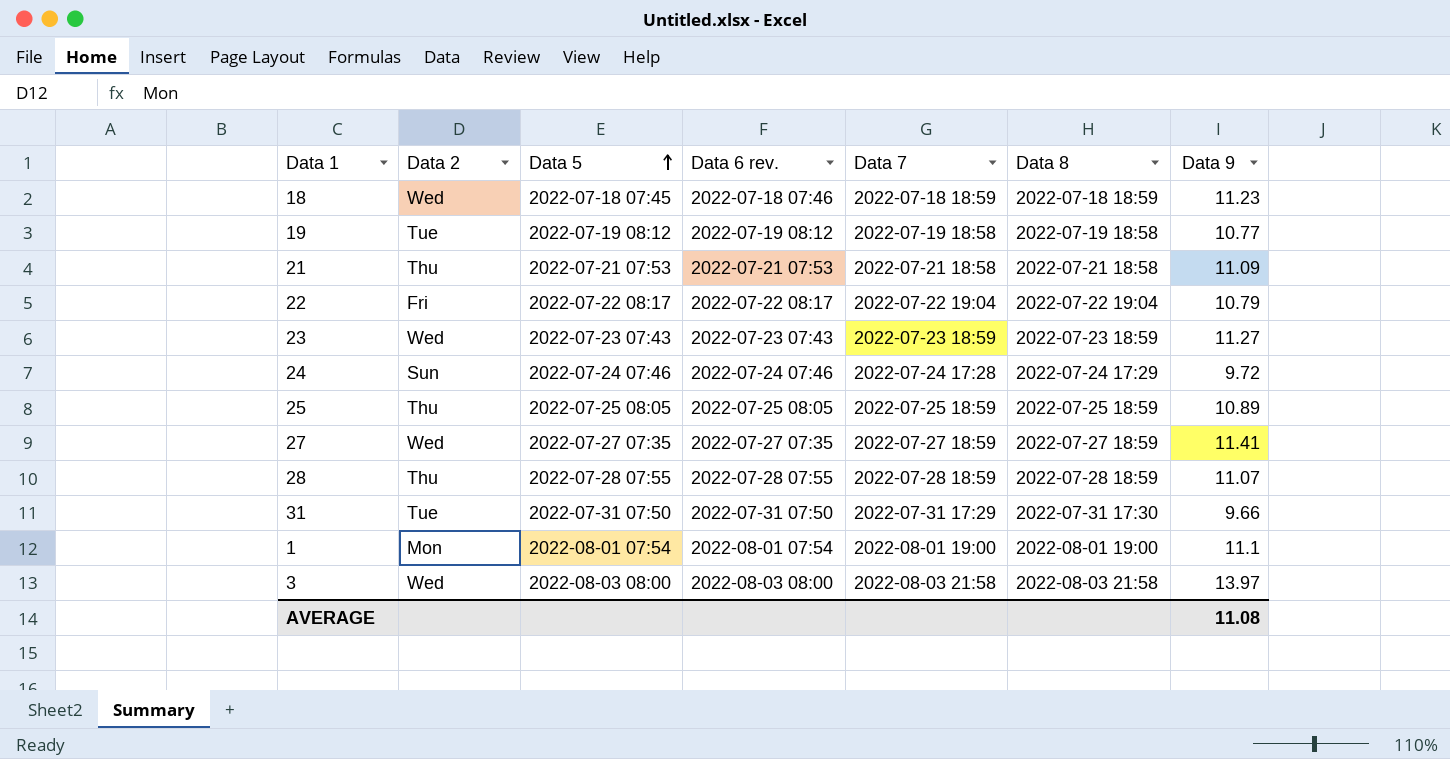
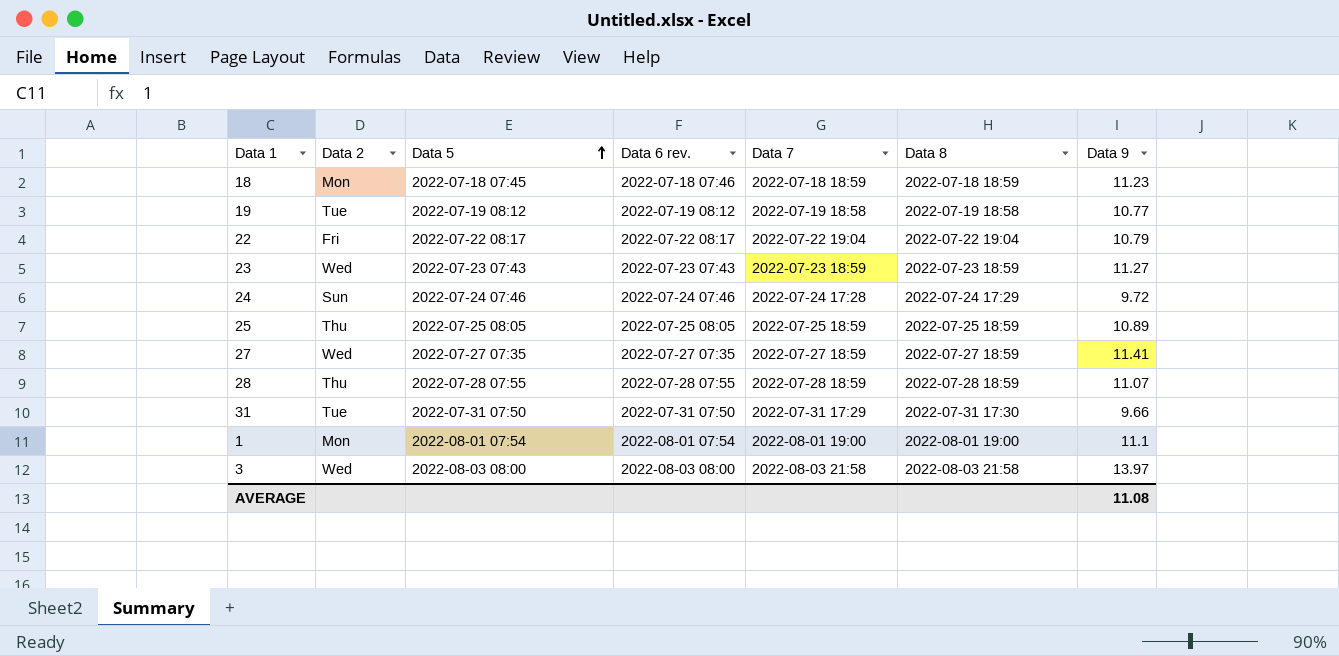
row 21: Thu | 2022-07-21 07:53 | 2022-07-21 07:53 | 2022-07-21 18:58 | 2022-07-21 18:58 | 11.09 -> none
18 | Data 2: Wed -> Mon

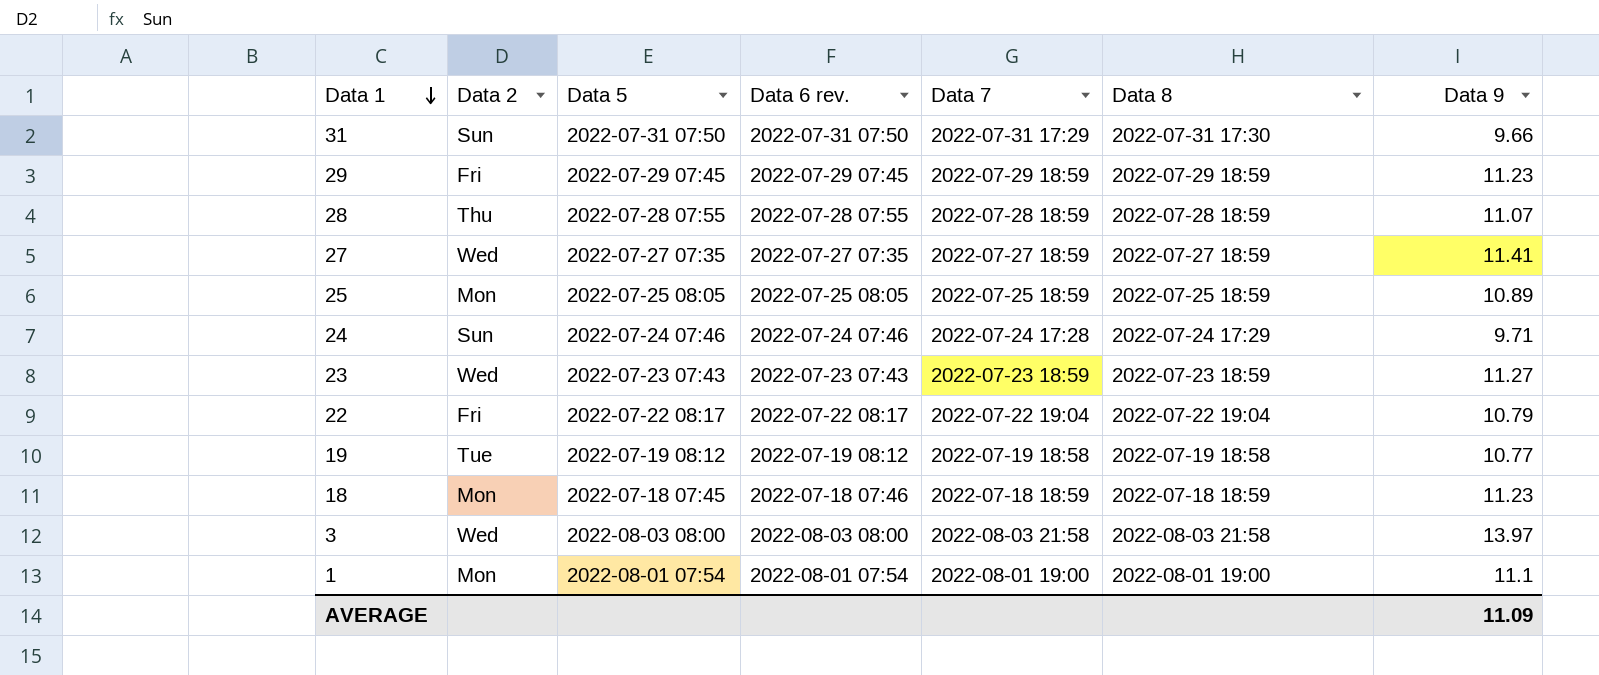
row order: Data 5 ascending -> Data 1 descending
31 | Data 2: Tue -> Sun
row 29: none -> Fri | 2022-07-29 07:45 | 2022-07-29 07:45 | 2022-07-29 18:59 | 2022-07-29 18:59 | 11.23
25 | Data 2: Thu -> Mon
24 | Data 9: 9.72 -> 9.71
AVERAGE | Data 9: 11.08 -> 11.09

